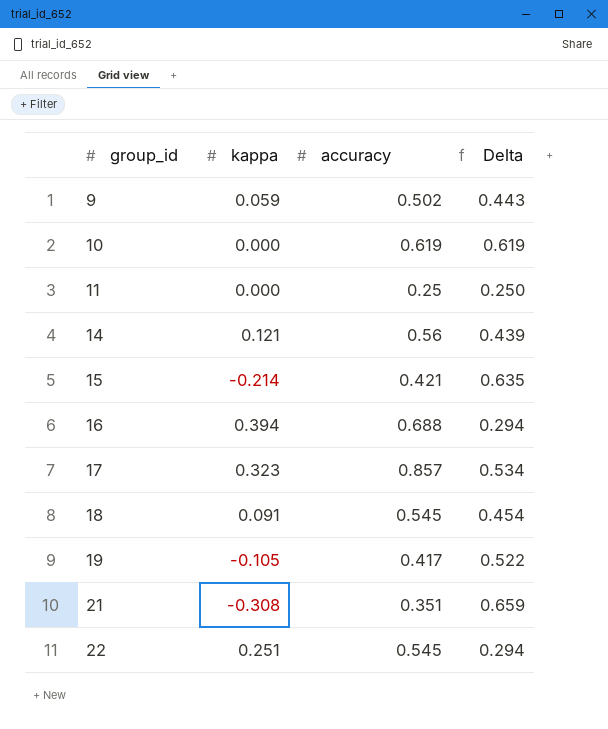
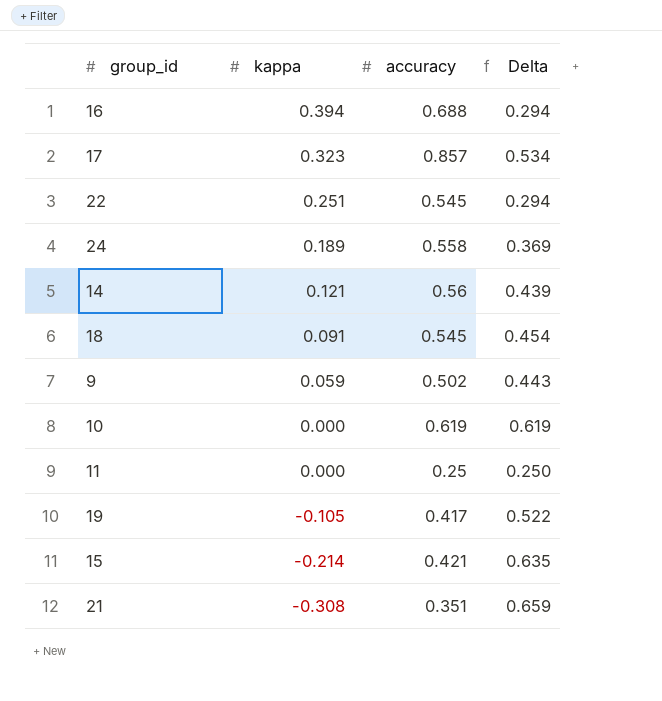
row order: group_id ascending -> kappa descending
row 24: none -> 0.189 | 0.558 | 0.369

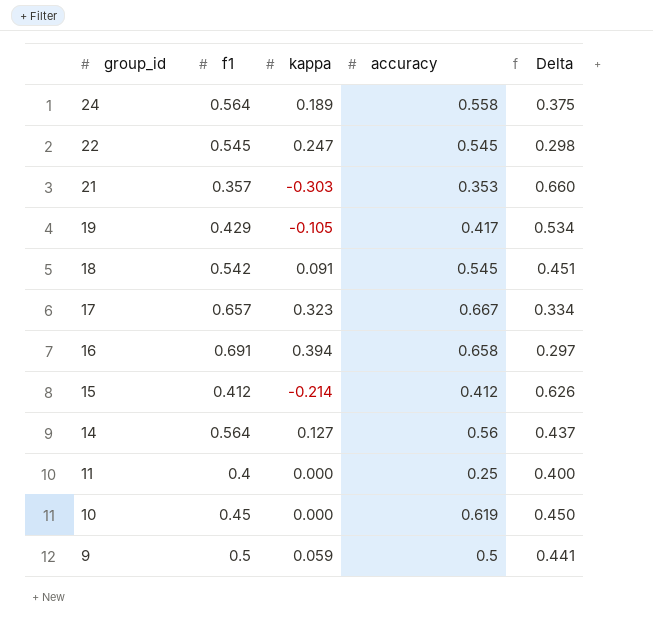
row order: kappa descending -> group_id descending
column f1 | position: none -> 2
column Delta | formula: [accuracy] - [kappa] -> [f1] - [kappa]
22 | kappa: 0.251 -> 0.247
21 | kappa: -0.308 -> -0.303
21 | accuracy: 0.351 -> 0.353
17 | accuracy: 0.857 -> 0.667
16 | accuracy: 0.688 -> 0.658
15 | accuracy: 0.421 -> 0.412
14 | kappa: 0.121 -> 0.127
9 | accuracy: 0.502 -> 0.5

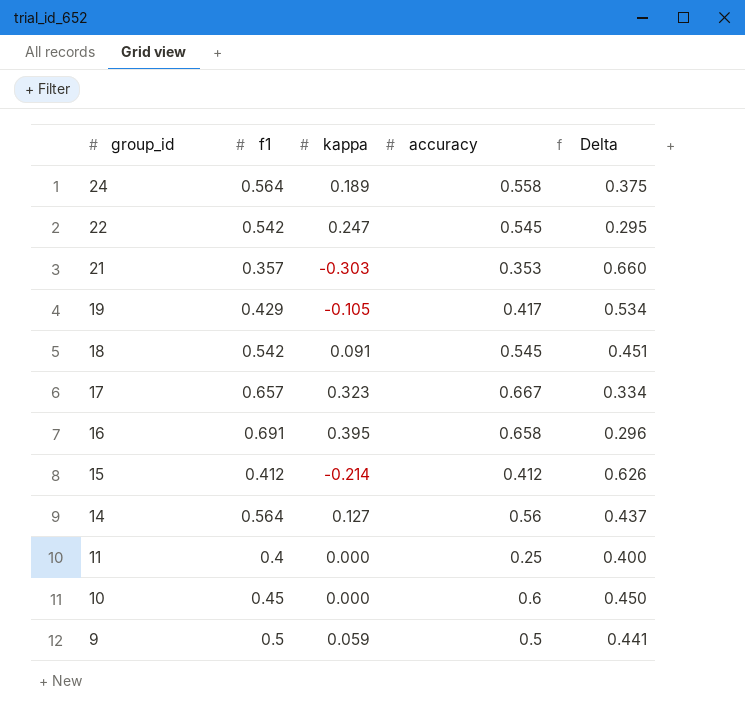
22 | f1: 0.545 -> 0.542
22 | Delta: 0.298 -> 0.295
16 | kappa: 0.394 -> 0.395
16 | Delta: 0.297 -> 0.296
10 | accuracy: 0.619 -> 0.6

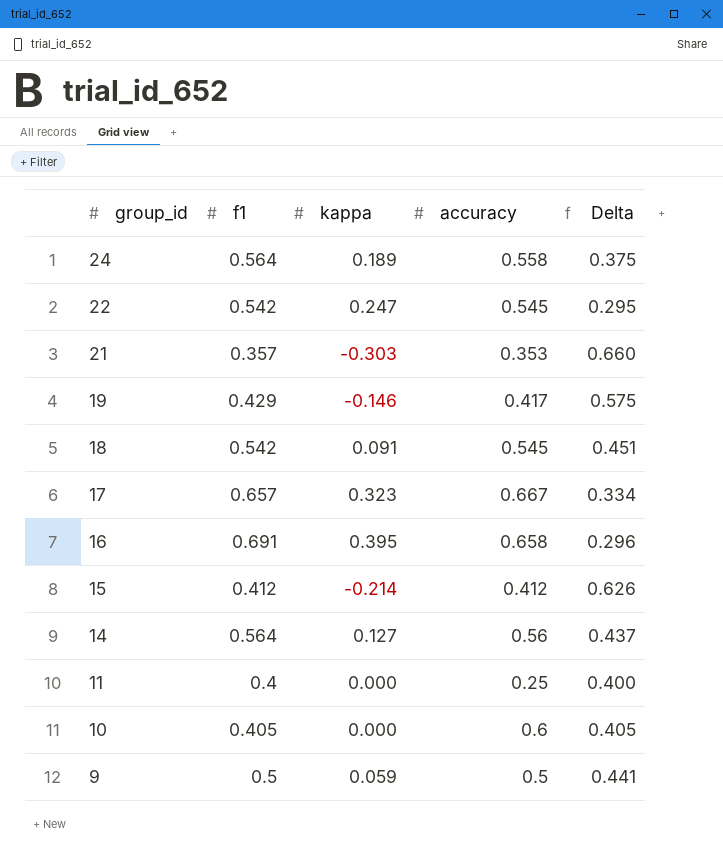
19 | kappa: -0.105 -> -0.146
19 | Delta: 0.534 -> 0.575
10 | f1: 0.45 -> 0.405
10 | Delta: 0.450 -> 0.405

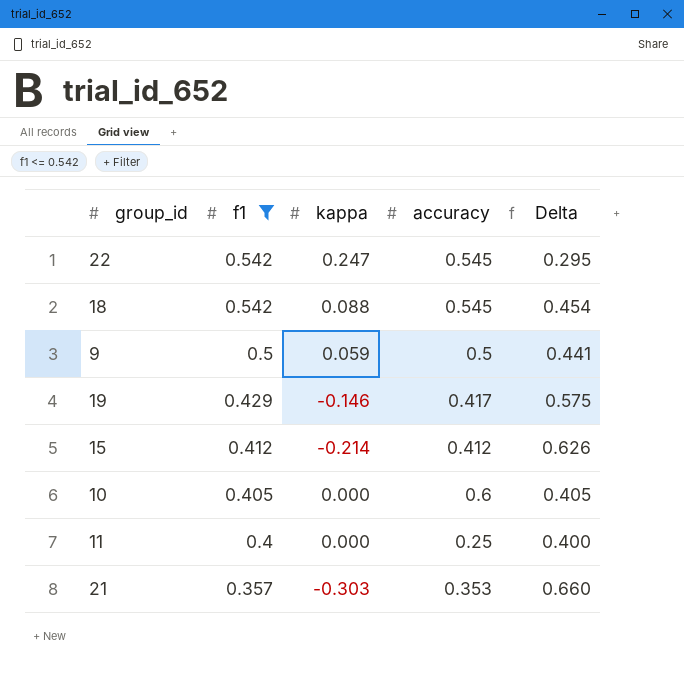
filter: none -> f1 <= 0.542
row order: group_id descending -> f1 descending
18 | kappa: 0.091 -> 0.088
18 | Delta: 0.451 -> 0.454

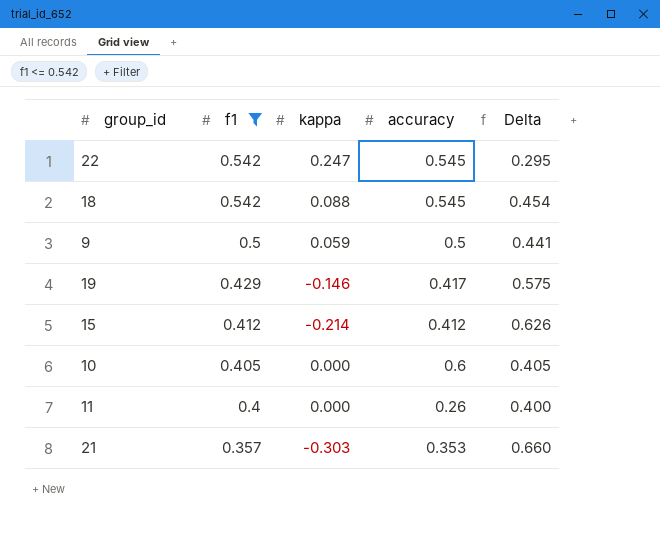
11 | accuracy: 0.25 -> 0.26

